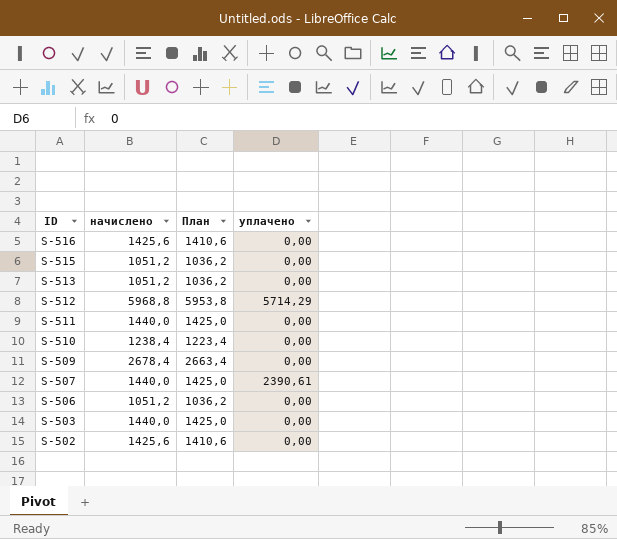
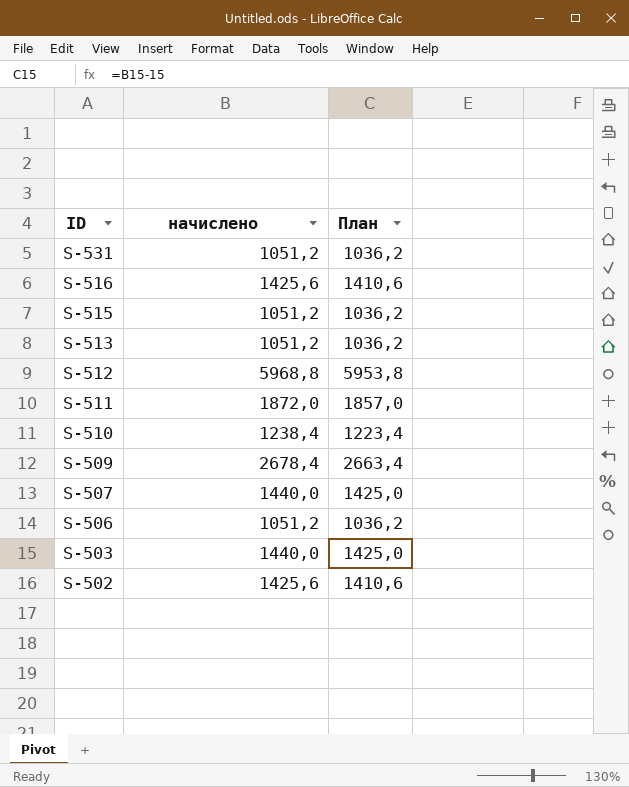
column уплачено | position: 4 -> none
row S-531: none -> 1051,2 | 1036,2
S-511 | начислено: 1440,0 -> 1872,0
S-511 | План: 1425,0 -> 1857,0

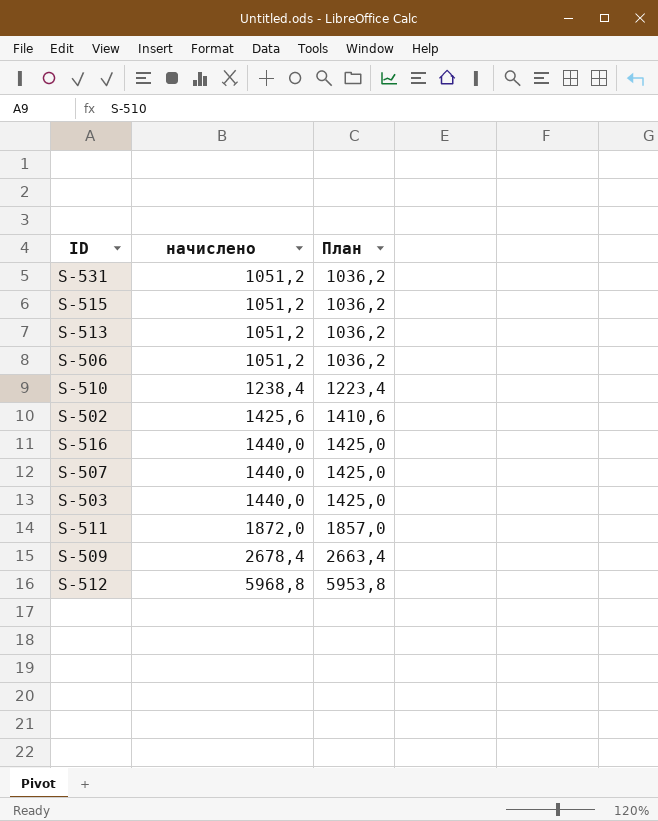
row order: ID descending -> начислено ascending
S-516 | начислено: 1425,6 -> 1440,0
S-516 | План: 1410,6 -> 1425,0

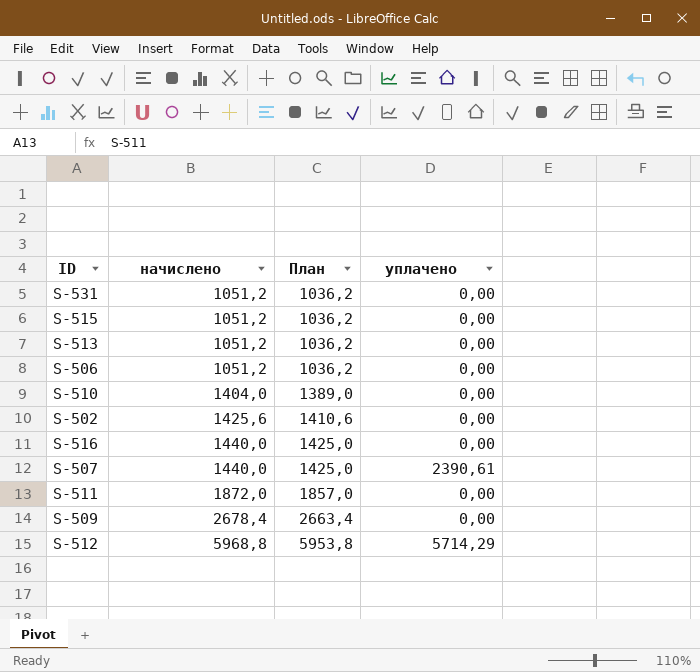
column уплачено | position: none -> 4
row S-503: 1440,0 | 1425,0 -> none
S-510 | начислено: 1238,4 -> 1404,0
S-510 | План: 1223,4 -> 1389,0

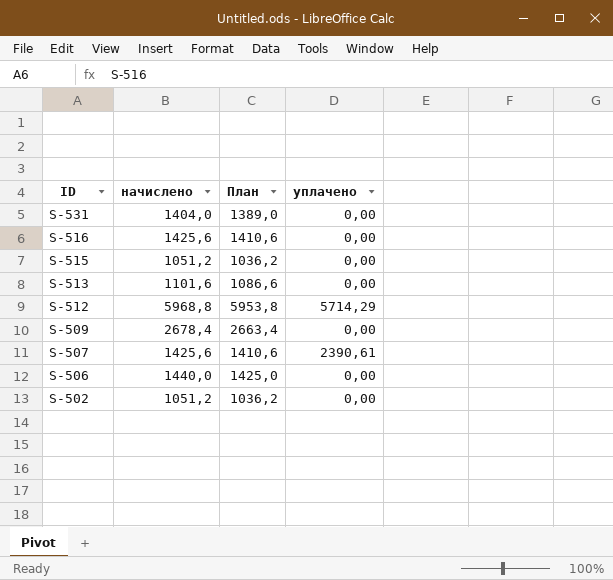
row order: начислено ascending -> ID descending
row S-510: 1404,0 | 1389,0 | 0,00 -> none
row S-511: 1872,0 | 1857,0 | 0,00 -> none
S-531 | начислено: 1051,2 -> 1404,0
S-531 | План: 1036,2 -> 1389,0
S-516 | начислено: 1440,0 -> 1425,6
S-516 | План: 1425,0 -> 1410,6
S-513 | начислено: 1051,2 -> 1101,6
S-513 | План: 1036,2 -> 1086,6
S-507 | начислено: 1440,0 -> 1425,6
S-507 | План: 1425,0 -> 1410,6
S-506 | начислено: 1051,2 -> 1440,0
S-506 | План: 1036,2 -> 1425,0
S-502 | начислено: 1425,6 -> 1051,2
S-502 | План: 1410,6 -> 1036,2

